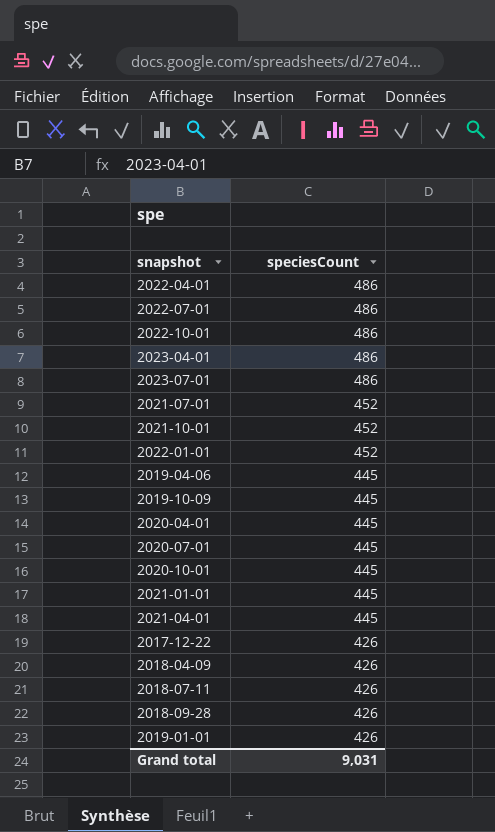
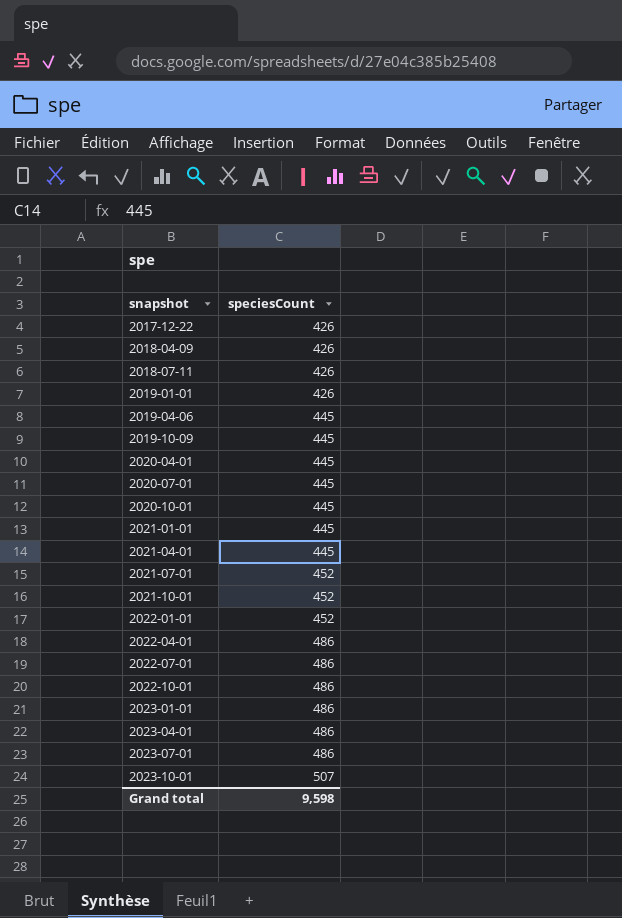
row order: speciesCount descending -> snapshot ascending
row 2018-09-28: 426 -> none
row 2023-01-01: none -> 486
row 2023-10-01: none -> 507
Grand total | speciesCount: 9,031 -> 9,598

